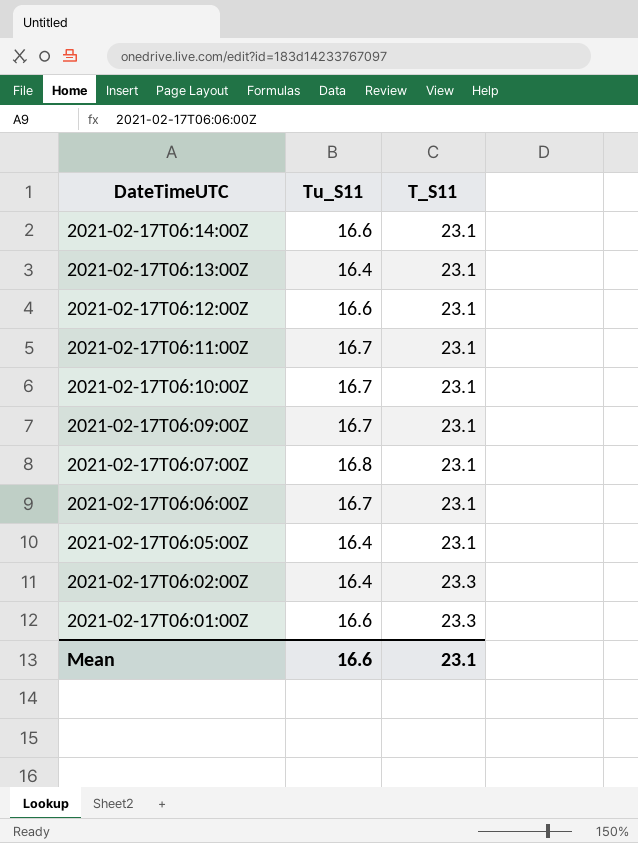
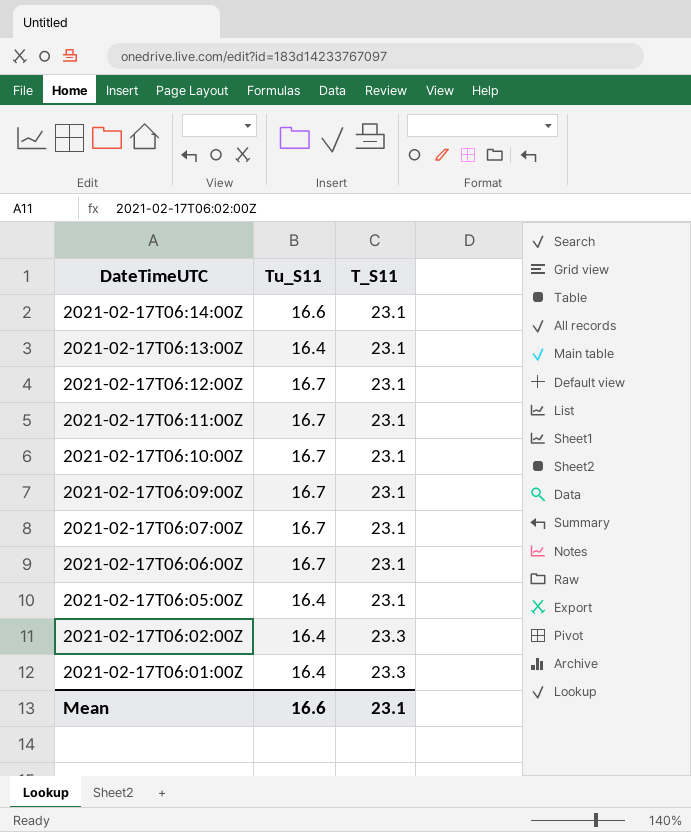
2021-02-17T06:12:00Z | Tu_S11: 16.6 -> 16.7
2021-02-17T06:07:00Z | Tu_S11: 16.8 -> 16.7
2021-02-17T06:01:00Z | Tu_S11: 16.6 -> 16.4

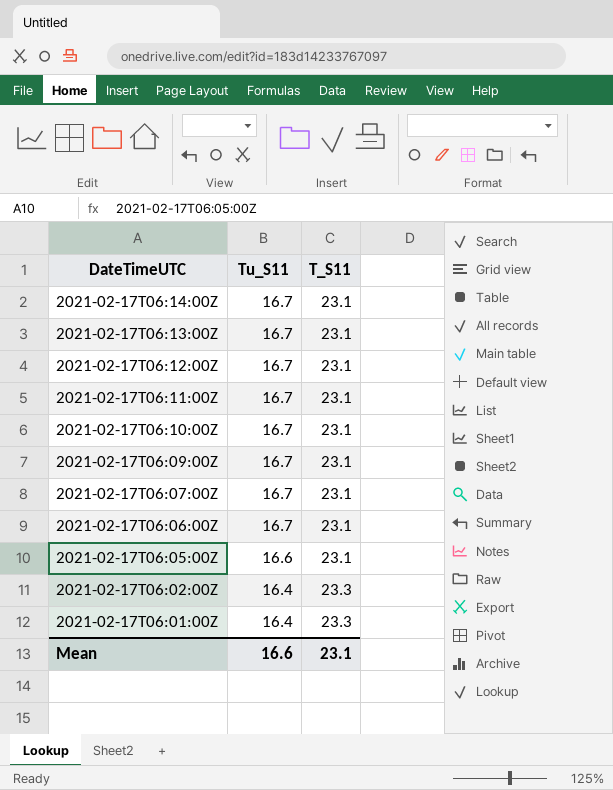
2021-02-17T06:14:00Z | Tu_S11: 16.6 -> 16.7
2021-02-17T06:13:00Z | Tu_S11: 16.4 -> 16.7
2021-02-17T06:05:00Z | Tu_S11: 16.4 -> 16.6

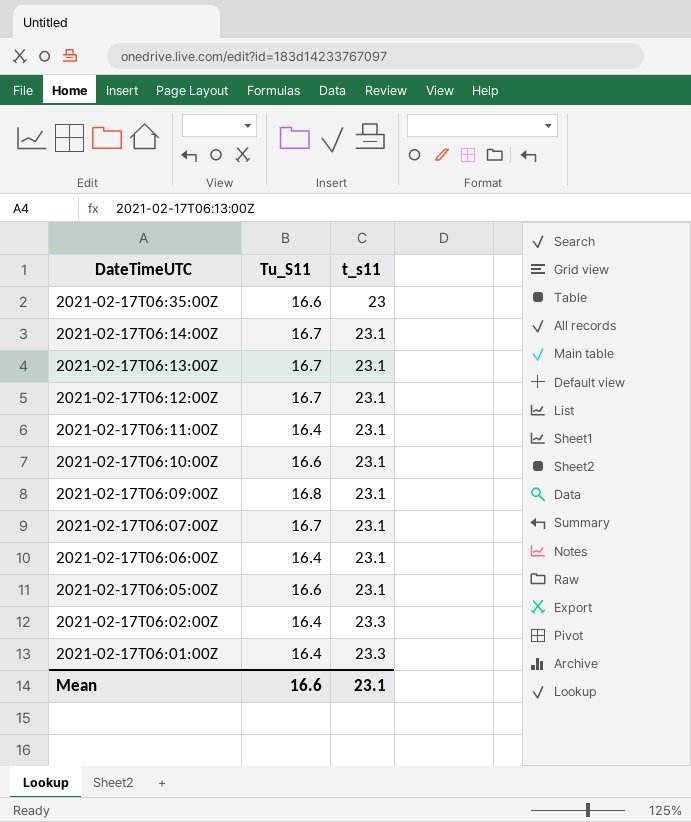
column name: T_S11 -> t_s11
row 2021-02-17T06:35:00Z: none -> 16.6 | 23
2021-02-17T06:11:00Z | Tu_S11: 16.7 -> 16.4
2021-02-17T06:10:00Z | Tu_S11: 16.7 -> 16.6
2021-02-17T06:09:00Z | Tu_S11: 16.7 -> 16.8
2021-02-17T06:06:00Z | Tu_S11: 16.7 -> 16.4

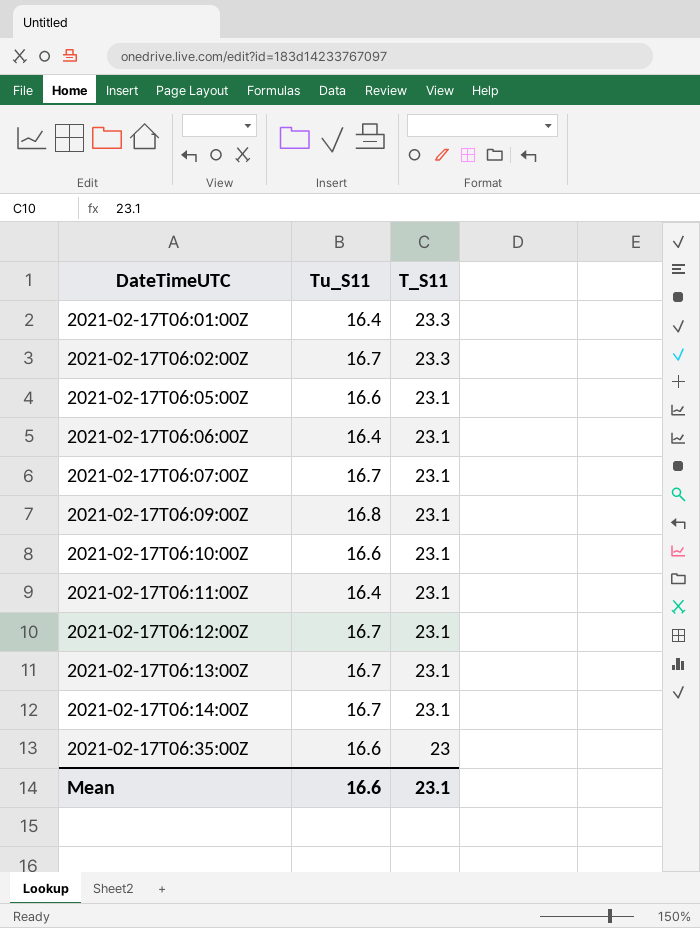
row order: DateTimeUTC descending -> DateTimeUTC ascending
column name: t_s11 -> T_S11
2021-02-17T06:02:00Z | Tu_S11: 16.4 -> 16.7

